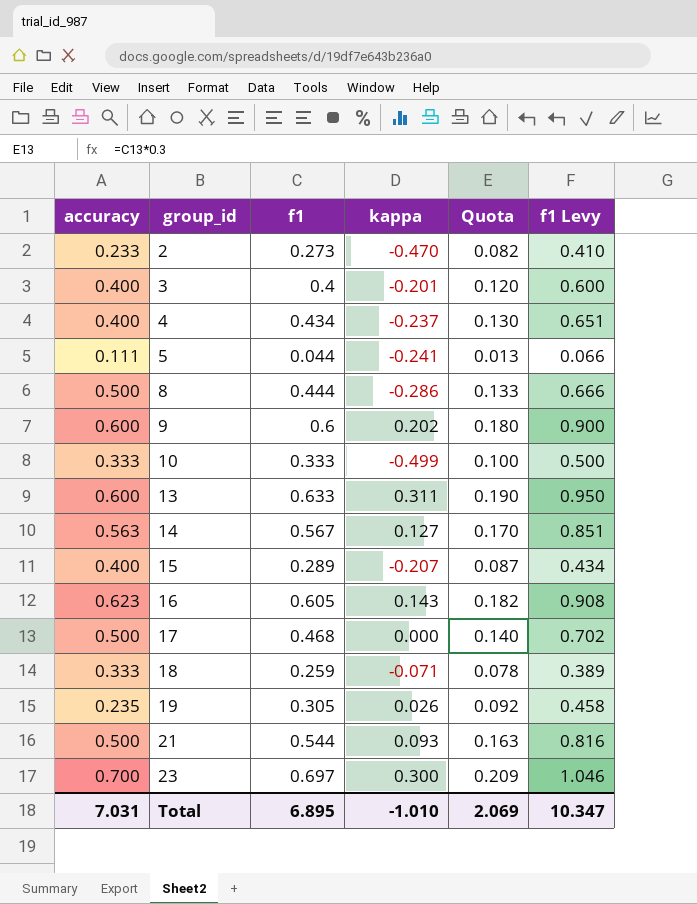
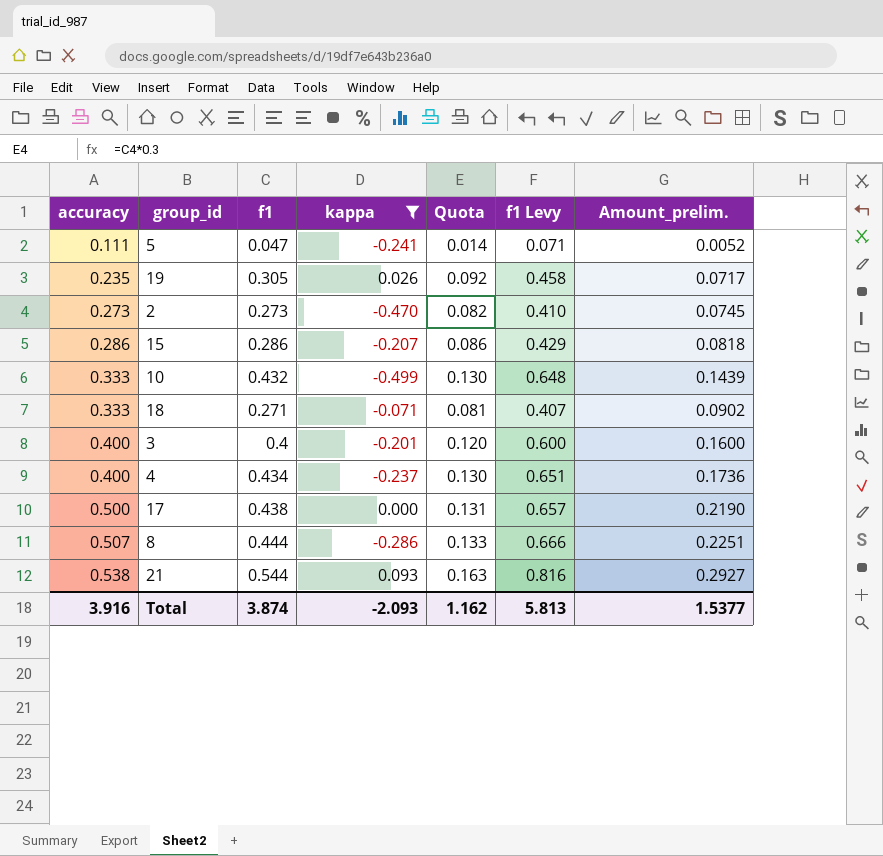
filter: none -> kappa <= 0.093
row order: group_id ascending -> accuracy ascending
column Amount_prelim. | formula: none -> [accuracy] * [f1]
5 | f1: 0.044 -> 0.047
5 | Quota: 0.013 -> 0.014
5 | f1 Levy: 0.066 -> 0.071
2 | accuracy: 0.233 -> 0.273
15 | accuracy: 0.400 -> 0.286
15 | f1: 0.289 -> 0.286
15 | Quota: 0.087 -> 0.086
15 | f1 Levy: 0.434 -> 0.429
10 | f1: 0.333 -> 0.432
10 | Quota: 0.100 -> 0.130
10 | f1 Levy: 0.500 -> 0.648
18 | f1: 0.259 -> 0.271
18 | Quota: 0.078 -> 0.081
18 | f1 Levy: 0.389 -> 0.407
17 | f1: 0.468 -> 0.438
17 | Quota: 0.140 -> 0.131
17 | f1 Levy: 0.702 -> 0.657
8 | accuracy: 0.500 -> 0.507
21 | accuracy: 0.500 -> 0.538
Total | accuracy: 7.031 -> 3.916
Total | f1: 6.895 -> 3.874
Total | kappa: -1.010 -> -2.093
Total | Quota: 2.069 -> 1.162
Total | f1 Levy: 10.347 -> 5.813

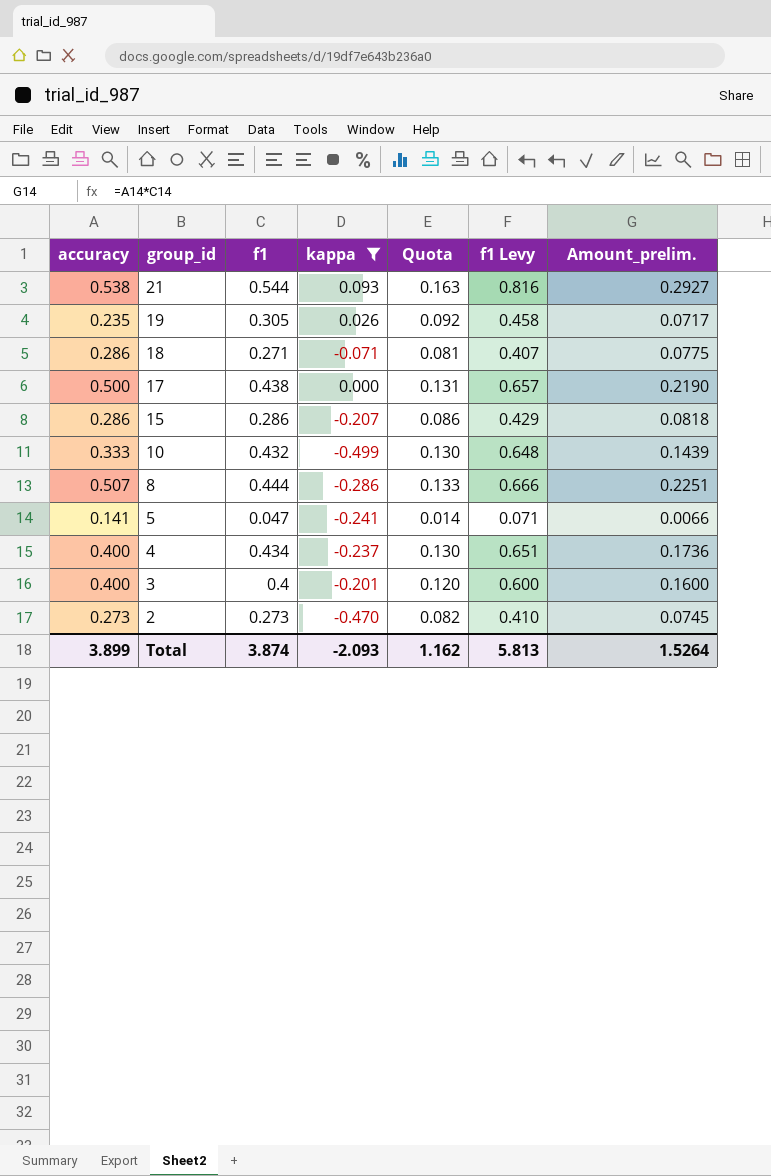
row order: accuracy ascending -> group_id descending
18 | accuracy: 0.333 -> 0.286
18 | Amount_prelim.: 0.0902 -> 0.0775
5 | accuracy: 0.111 -> 0.141
5 | Amount_prelim.: 0.0052 -> 0.0066
Total | accuracy: 3.916 -> 3.899
Total | Amount_prelim.: 1.5377 -> 1.5264

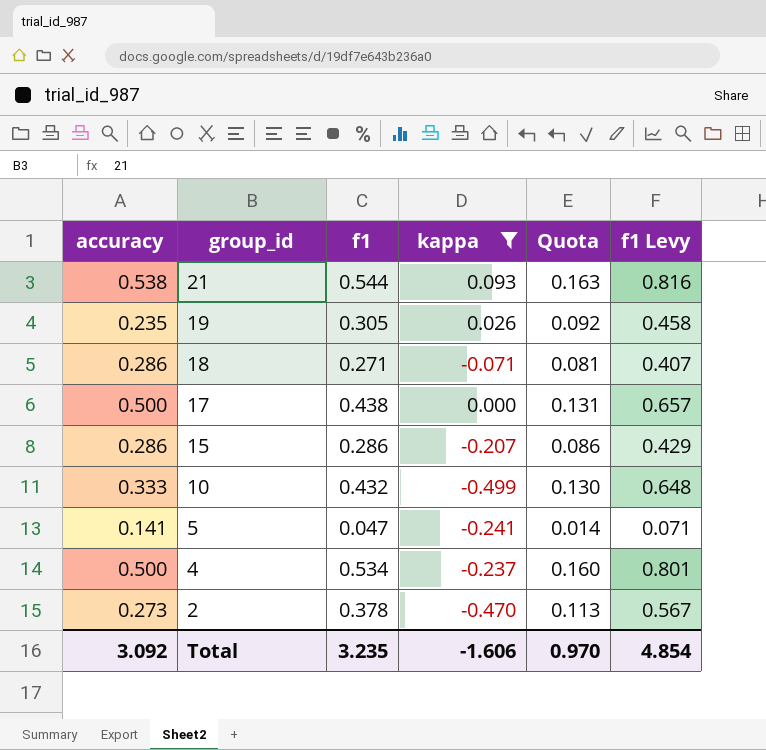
column Amount_prelim. | formula: [accuracy] * [f1] -> none
row 8: 0.507 | 0.444 | -0.286 | 0.133 | 0.666 | 0.2251 -> none
row 3: 0.400 | 0.4 | -0.201 | 0.120 | 0.600 | 0.1600 -> none
4 | accuracy: 0.400 -> 0.500
4 | f1: 0.434 -> 0.534
4 | Quota: 0.130 -> 0.160
4 | f1 Levy: 0.651 -> 0.801
2 | f1: 0.273 -> 0.378
2 | Quota: 0.082 -> 0.113
2 | f1 Levy: 0.410 -> 0.567
Total | accuracy: 3.899 -> 3.092
Total | f1: 3.874 -> 3.235
Total | kappa: -2.093 -> -1.606
Total | Quota: 1.162 -> 0.970
Total | f1 Levy: 5.813 -> 4.854

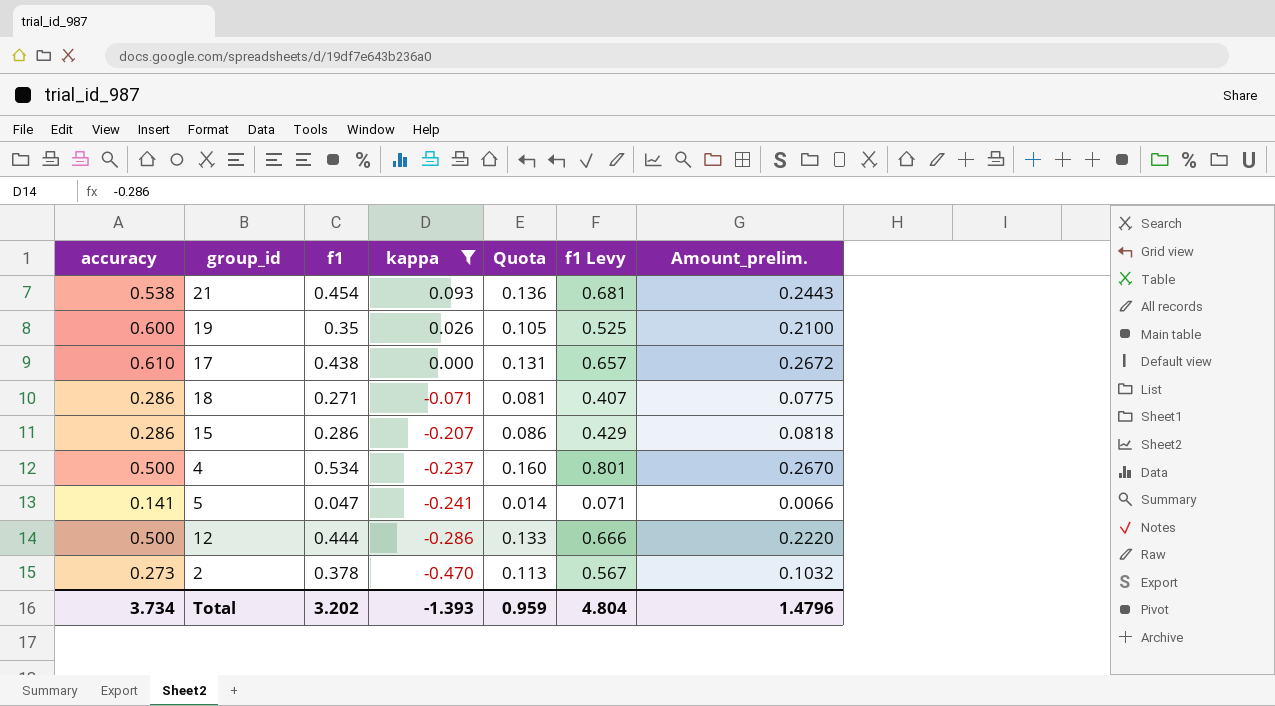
row order: group_id descending -> kappa descending
column Amount_prelim. | formula: none -> [accuracy] * [f1]
row 10: 0.333 | 0.432 | -0.499 | 0.130 | 0.648 -> none
21 | f1: 0.544 -> 0.454
21 | Quota: 0.163 -> 0.136
21 | f1 Levy: 0.816 -> 0.681
19 | accuracy: 0.235 -> 0.600
19 | f1: 0.305 -> 0.35
19 | Quota: 0.092 -> 0.105
19 | f1 Levy: 0.458 -> 0.525
17 | accuracy: 0.500 -> 0.610
row 12: none -> 0.500 | 0.444 | -0.286 | 0.133 | 0.666 | 0.2220
Total | accuracy: 3.092 -> 3.734
Total | f1: 3.235 -> 3.202
Total | kappa: -1.606 -> -1.393
Total | Quota: 0.970 -> 0.959
Total | f1 Levy: 4.854 -> 4.804

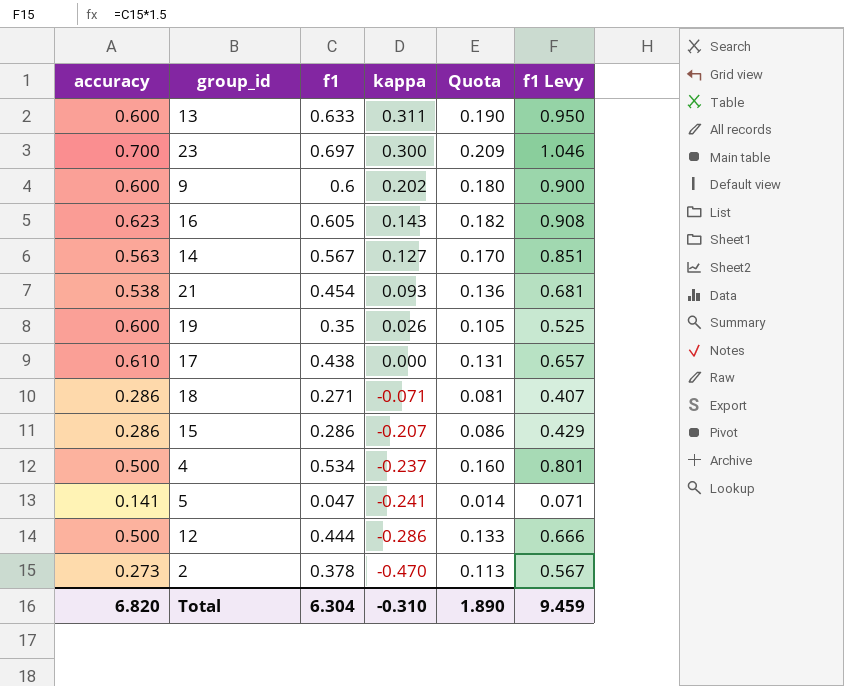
filter: kappa <= 0.093 -> none
column Amount_prelim. | formula: [accuracy] * [f1] -> none
Total | accuracy: 3.734 -> 6.820
Total | f1: 3.202 -> 6.304
Total | kappa: -1.393 -> -0.310
Total | Quota: 0.959 -> 1.890
Total | f1 Levy: 4.804 -> 9.459

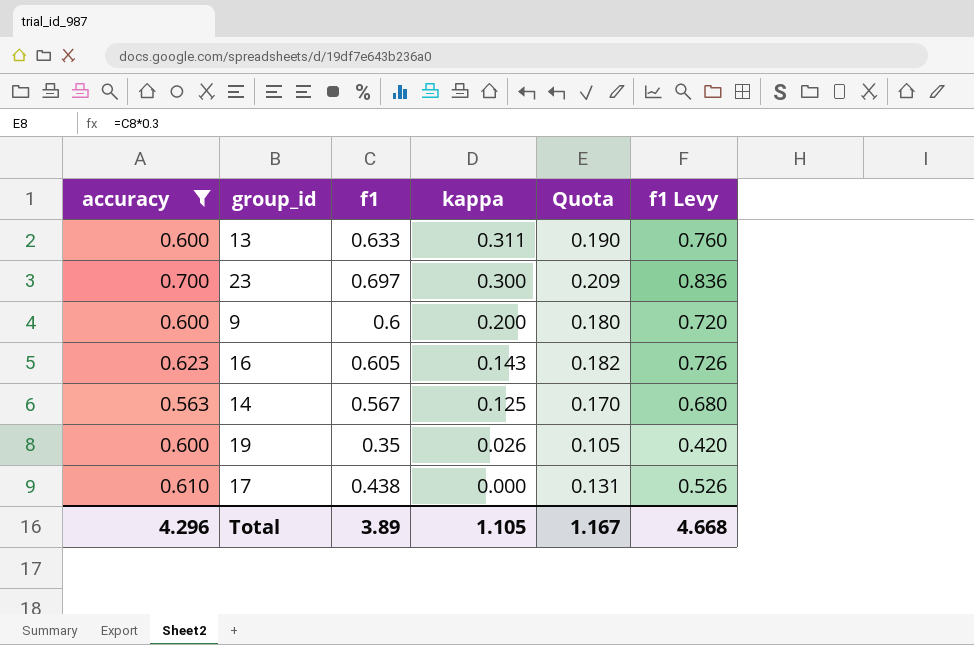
filter: none -> accuracy >= 0.563
column f1 Levy | formula: [f1] * 1.5 -> [f1] * 1.2
9 | kappa: 0.202 -> 0.200
14 | kappa: 0.127 -> 0.125
Total | accuracy: 6.820 -> 4.296
Total | f1: 6.304 -> 3.89
Total | kappa: -0.310 -> 1.105
Total | Quota: 1.890 -> 1.167
Total | f1 Levy: 9.459 -> 4.668

